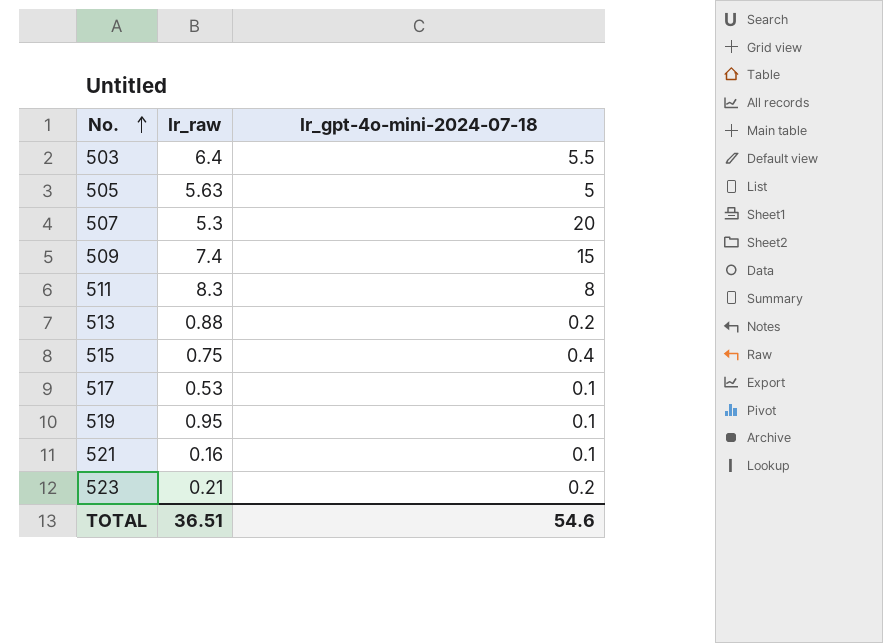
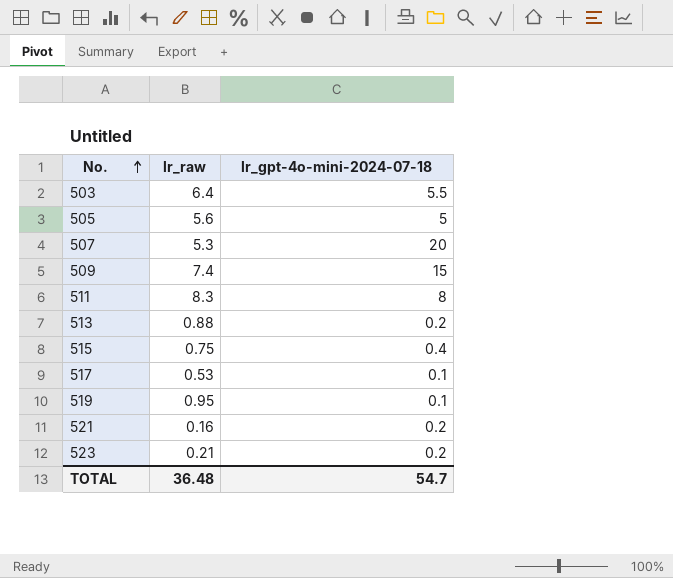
505 | lr_raw: 5.63 -> 5.6
521 | lr_gpt-4o-mini-2024-07-18: 0.1 -> 0.2
TOTAL | lr_raw: 36.51 -> 36.48
TOTAL | lr_gpt-4o-mini-2024-07-18: 54.6 -> 54.7

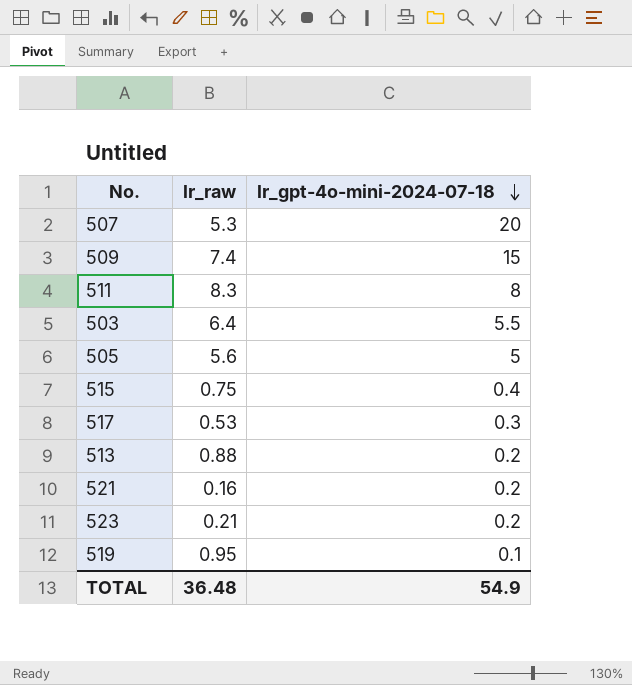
row order: No. ascending -> lr_gpt-4o-mini-2024-07-18 descending
517 | lr_gpt-4o-mini-2024-07-18: 0.1 -> 0.3
TOTAL | lr_gpt-4o-mini-2024-07-18: 54.7 -> 54.9

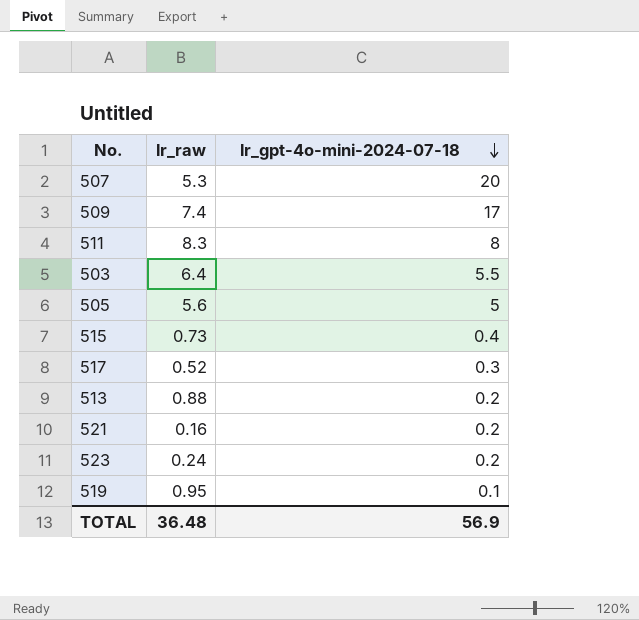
509 | lr_gpt-4o-mini-2024-07-18: 15 -> 17
515 | lr_raw: 0.75 -> 0.73
517 | lr_raw: 0.53 -> 0.52
523 | lr_raw: 0.21 -> 0.24
TOTAL | lr_gpt-4o-mini-2024-07-18: 54.9 -> 56.9

